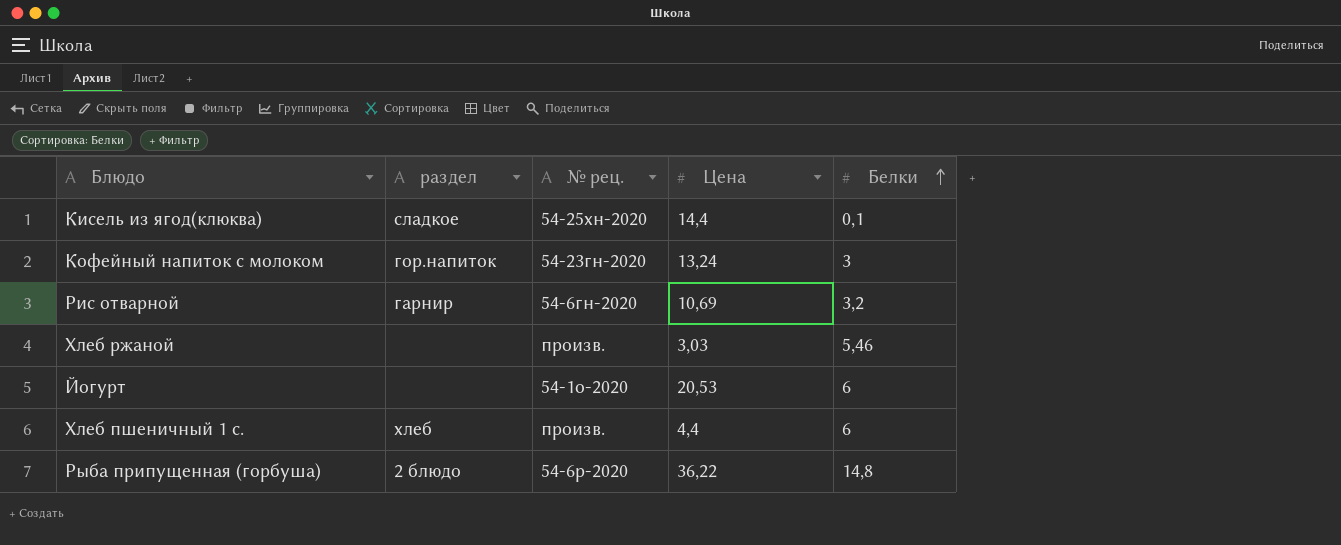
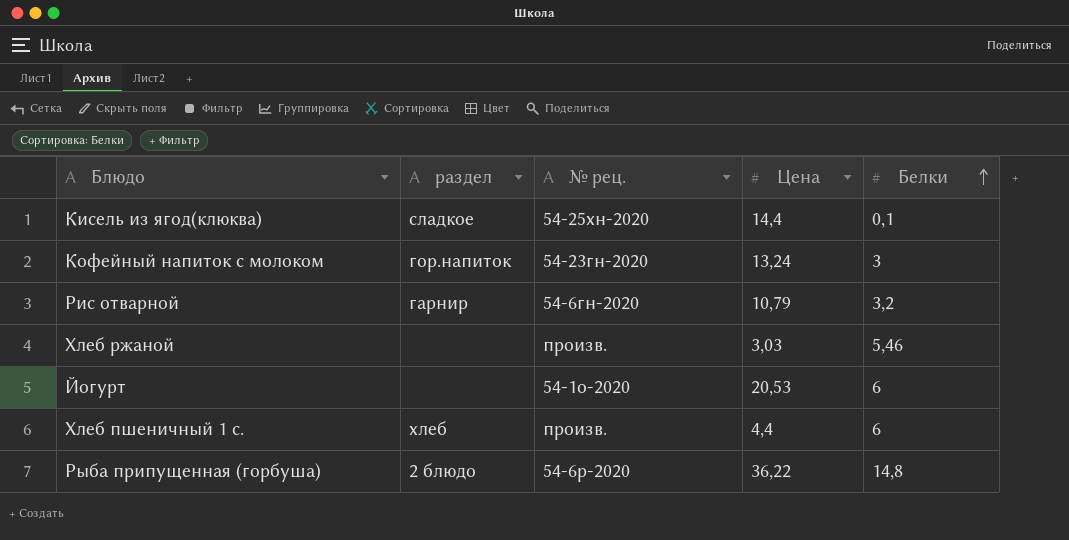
Рис отварной | Цена: 10,69 -> 10,79

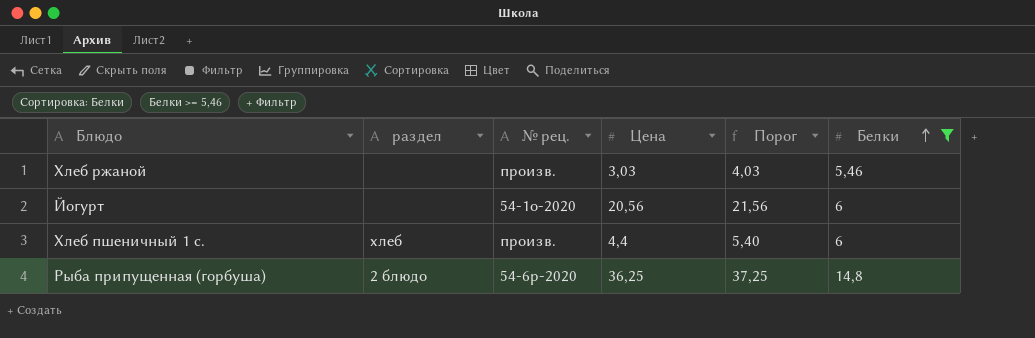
filter: none -> Белки >= 5,46
column Порог | formula: none -> [Цена] + 1
Йогурт | Цена: 20,53 -> 20,56
Рыба припущенная (горбуша) | Цена: 36,22 -> 36,25

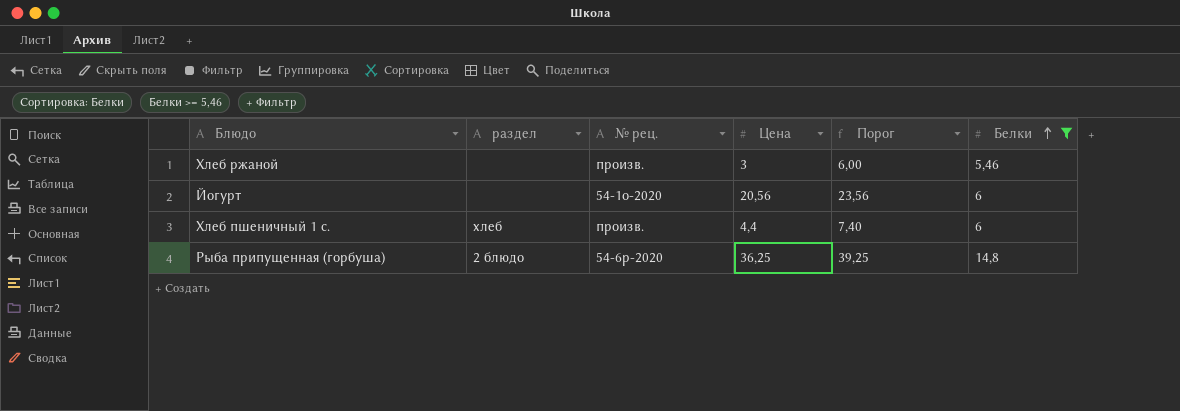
column Порог | formula: [Цена] + 1 -> [Цена] + 3
Хлеб ржаной | Цена: 3,03 -> 3

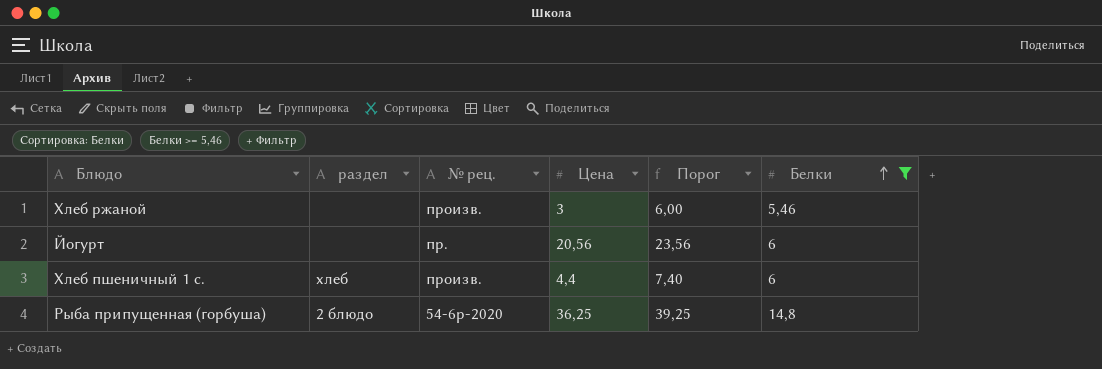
Йогурт | № рец.: 54-1о-2020 -> пр.

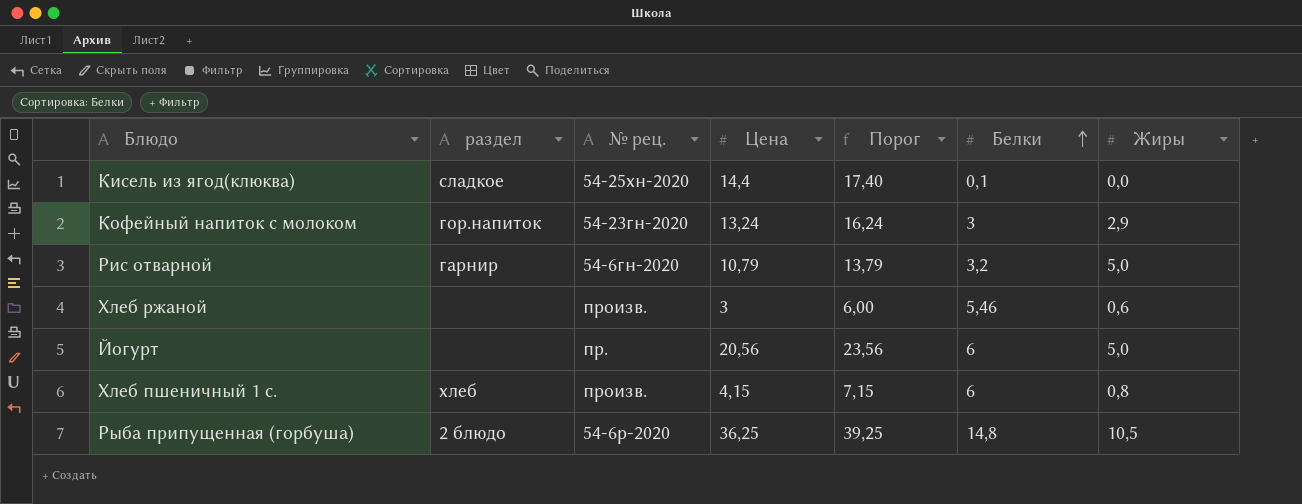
filter: Белки >= 5,46 -> none
column Жиры | position: none -> 7
Хлеб пшеничный 1 с. | Цена: 4,4 -> 4,15
Хлеб пшеничный 1 с. | Порог: 7,40 -> 7,15

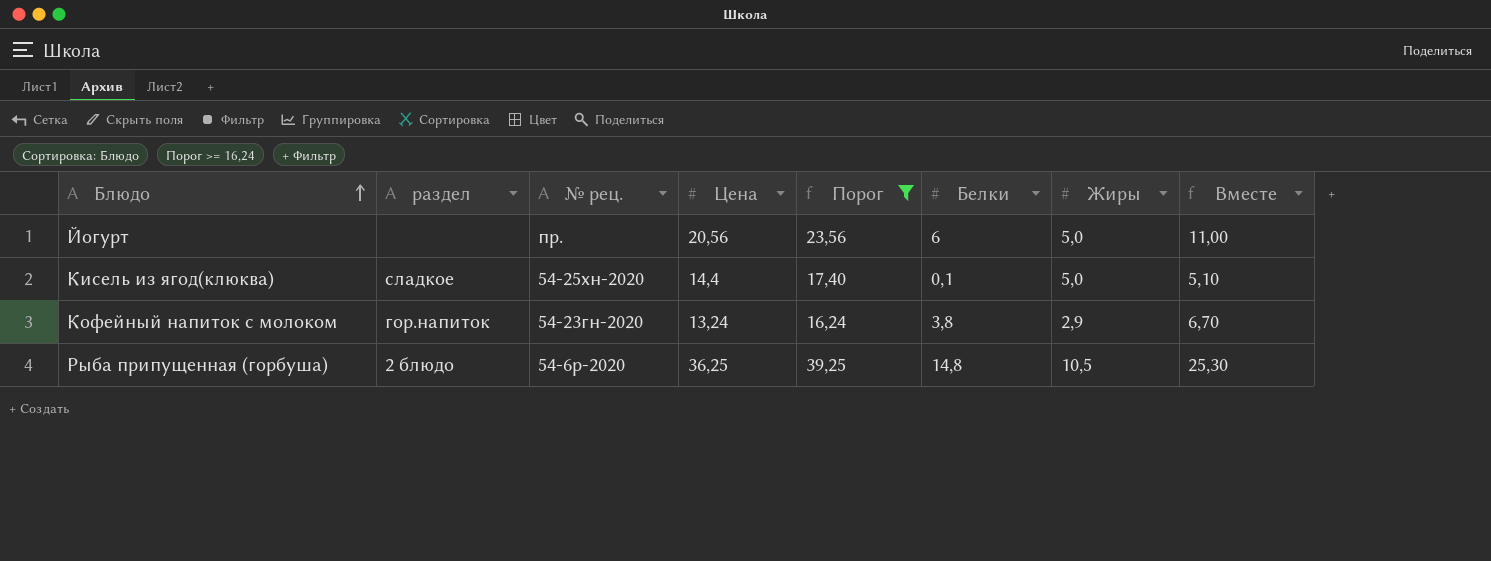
filter: none -> Порог >= 16,24
row order: Белки ascending -> Блюдо ascending
column Вместе | formula: none -> [Белки] + [Жиры]
Кисель из ягод(клюква) | Жиры: 0,0 -> 5,0
Кофейный напиток с молоком | Белки: 3 -> 3,8

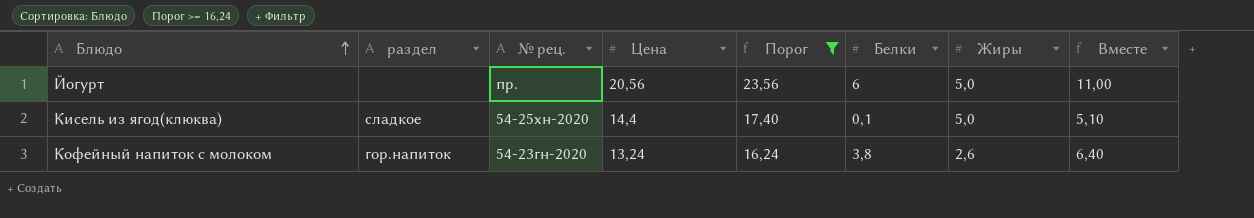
row Рыба припущенная (горбуша): 2 блюдо | 54-6р-2020 | 36,25 | 39,25 | 14,8 | 10,5 | 25,30 -> none
Кофейный напиток с молоком | Жиры: 2,9 -> 2,6
Кофейный напиток с молоком | Вместе: 6,70 -> 6,40

